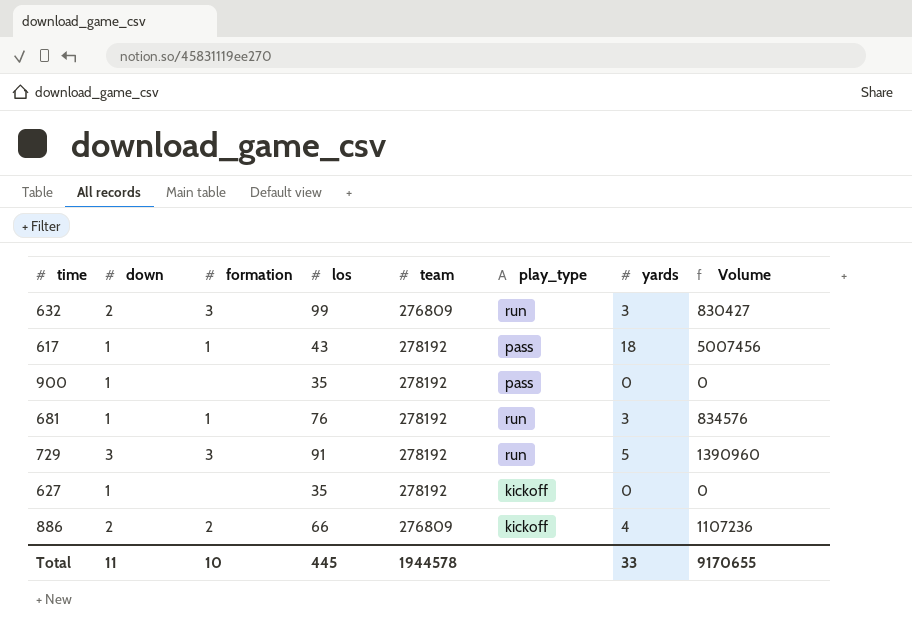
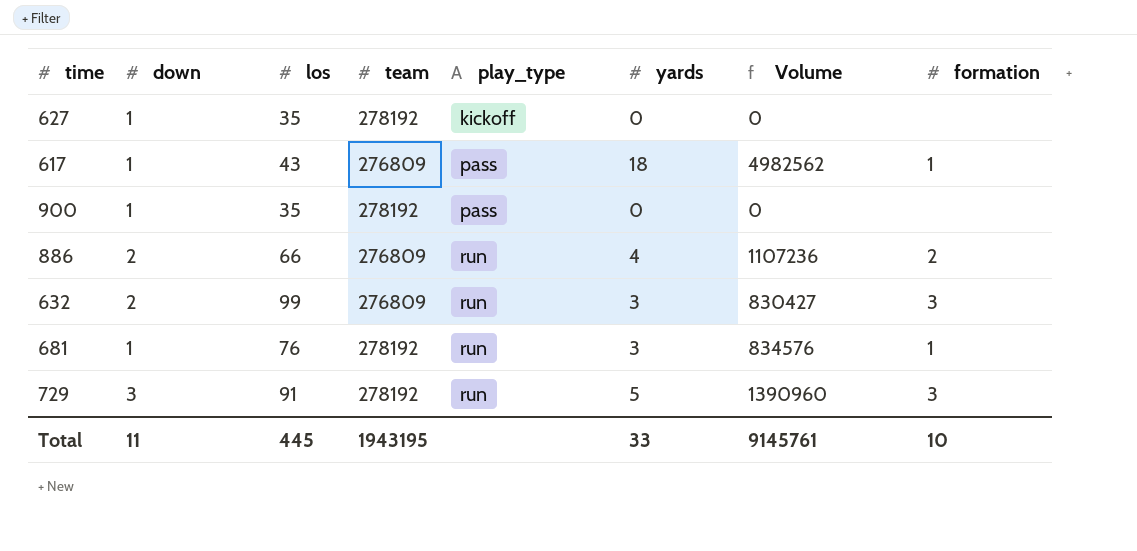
row order: none -> play_type ascending
column formation | position: 3 -> 8
617 | team: 278192 -> 276809
617 | Volume: 5007456 -> 4982562
886 | play_type: kickoff -> run
Total | team: 1944578 -> 1943195
Total | Volume: 9170655 -> 9145761

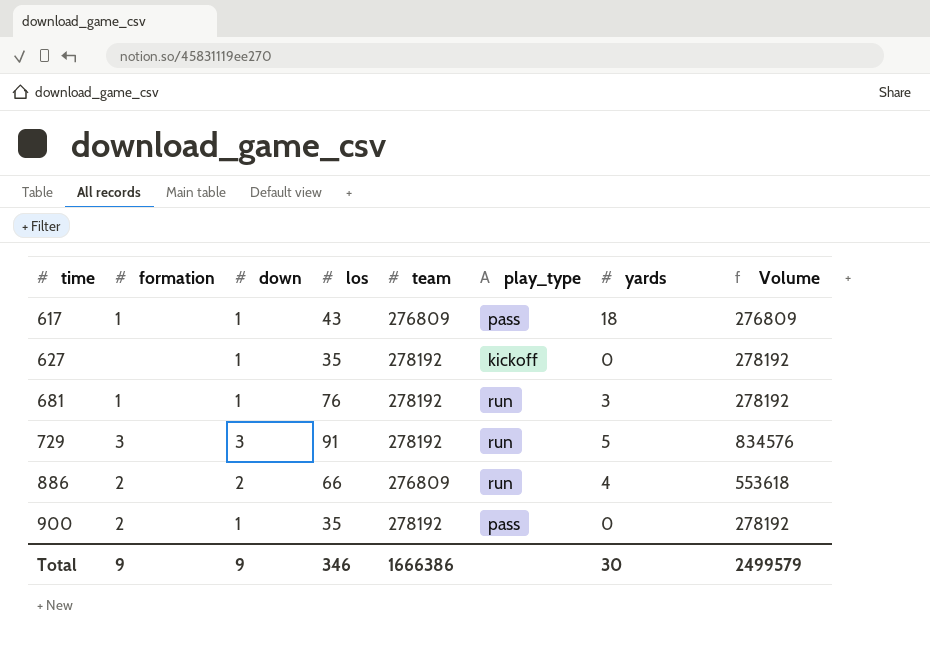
row order: play_type ascending -> time ascending
column formation | position: 8 -> 2
column Volume | formula: [team] * [yards] -> [down] * [team]
row 632: 2 | 99 | 276809 | run | 3 | 830427 | 3 -> none
900 | formation: none -> 2
Total | formation: 10 -> 9
Total | down: 11 -> 9
Total | los: 445 -> 346
Total | team: 1943195 -> 1666386
Total | yards: 33 -> 30
Total | Volume: 9145761 -> 2499579

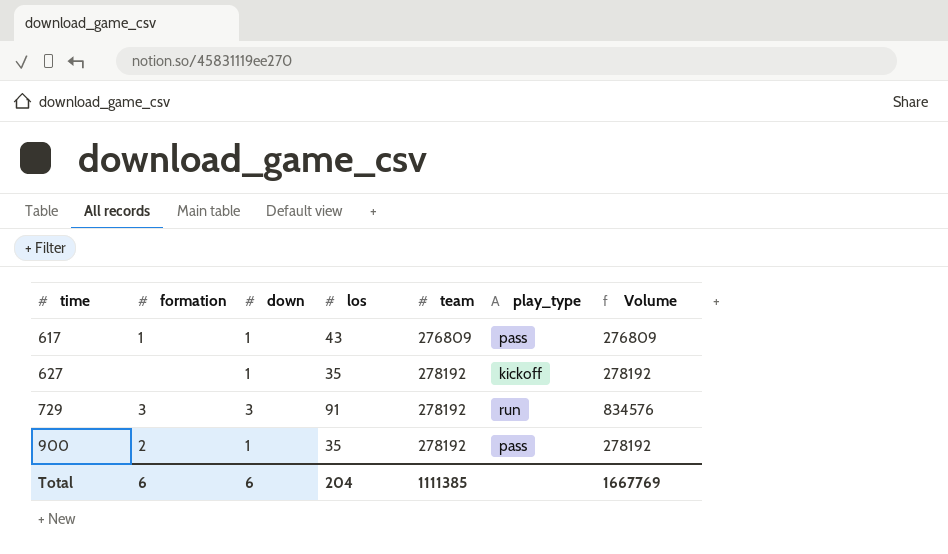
column yards | position: 7 -> none
row 681: 1 | 1 | 76 | 278192 | run | 3 | 278192 -> none
row 886: 2 | 2 | 66 | 276809 | run | 4 | 553618 -> none
Total | formation: 9 -> 6
Total | down: 9 -> 6
Total | los: 346 -> 204
Total | team: 1666386 -> 1111385
Total | Volume: 2499579 -> 1667769

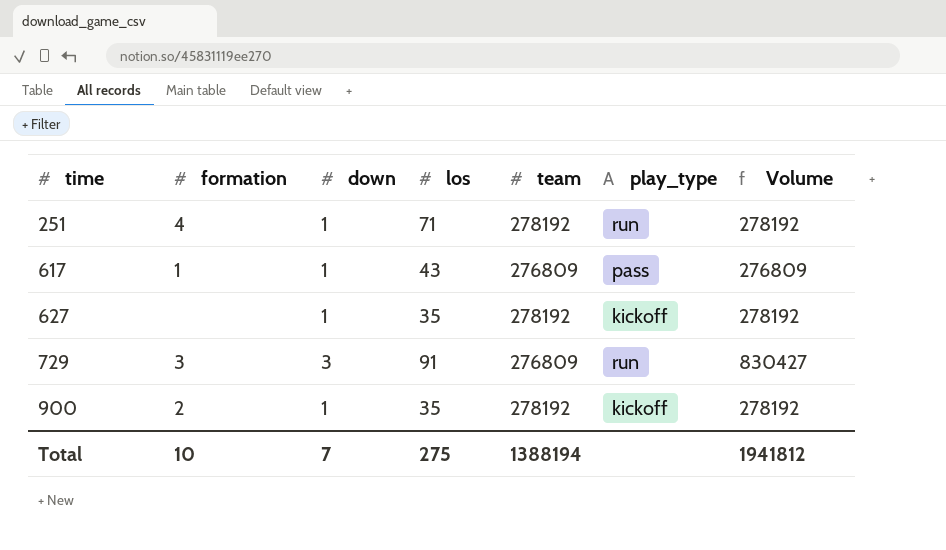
row 251: none -> 4 | 1 | 71 | 278192 | run | 278192
729 | team: 278192 -> 276809
729 | Volume: 834576 -> 830427
900 | play_type: pass -> kickoff
Total | formation: 6 -> 10
Total | down: 6 -> 7
Total | los: 204 -> 275
Total | team: 1111385 -> 1388194
Total | Volume: 1667769 -> 1941812

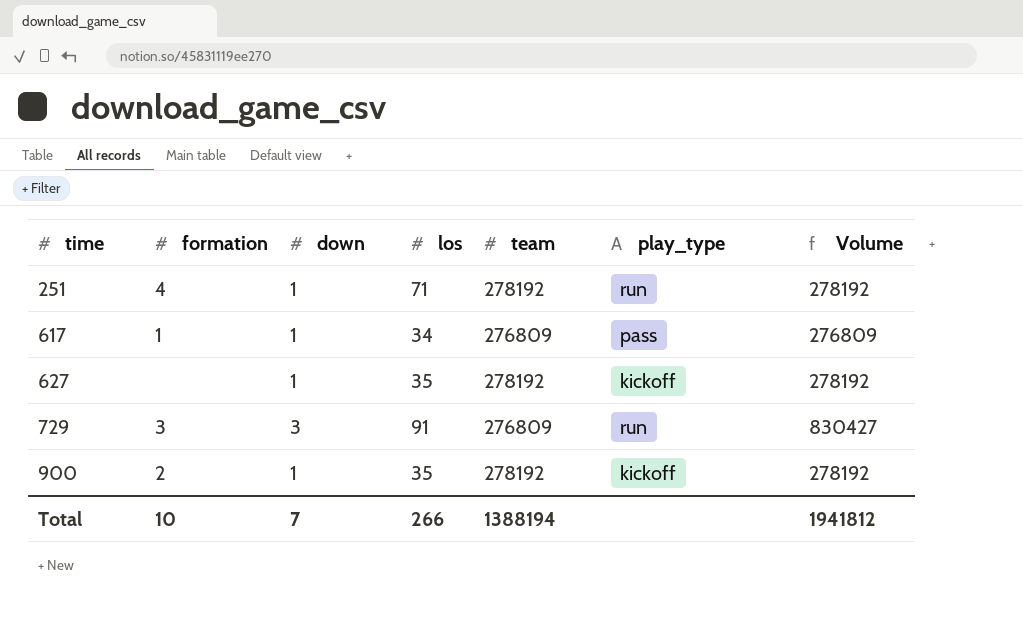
617 | los: 43 -> 34
Total | los: 275 -> 266

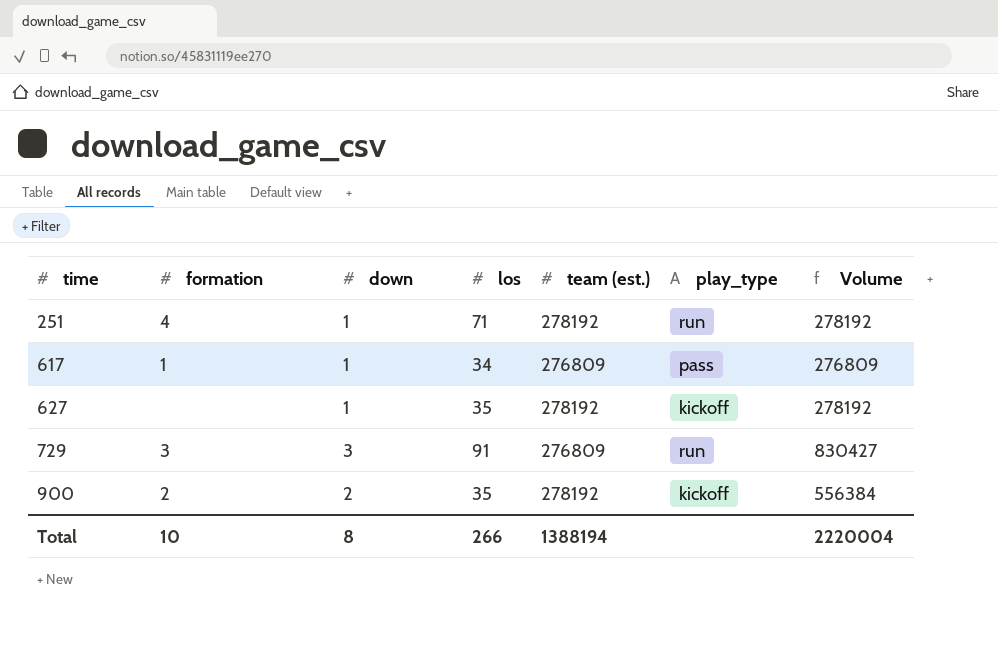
column name: team -> team (est.)
900 | down: 1 -> 2
900 | Volume: 278192 -> 556384
Total | down: 7 -> 8
Total | Volume: 1941812 -> 2220004

